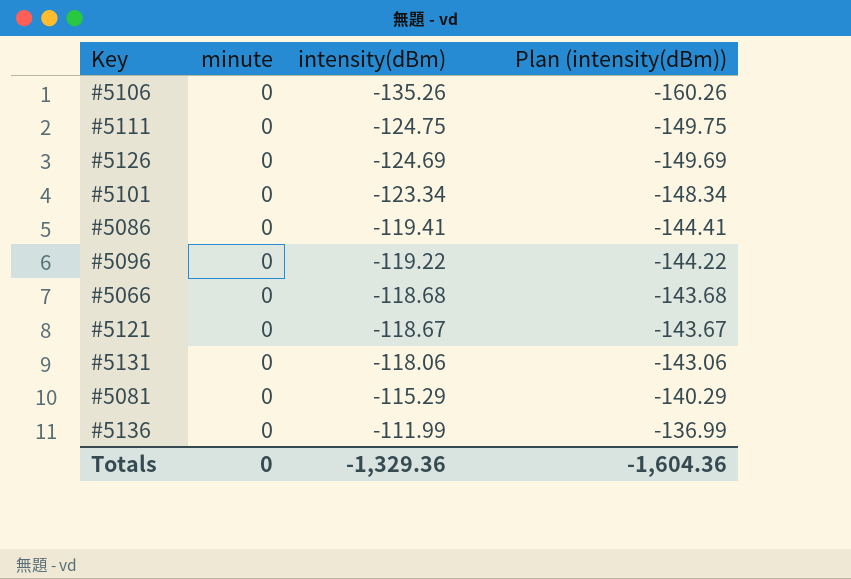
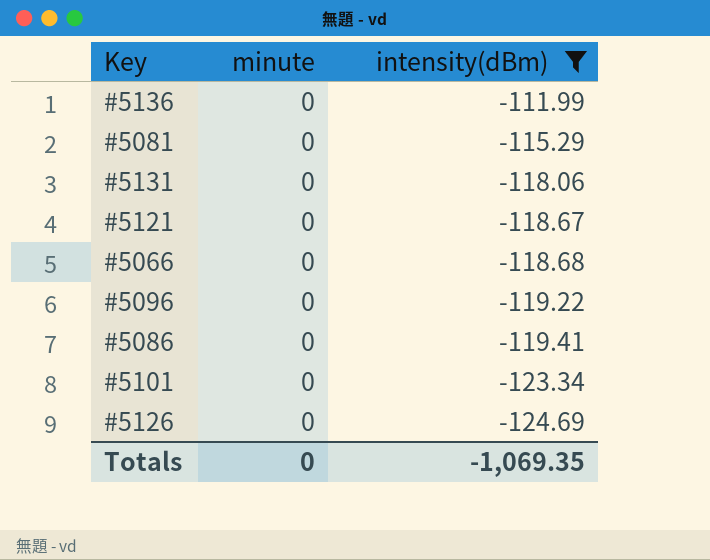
filter: none -> intensity(dBm) >= -124.69
row order: intensity(dBm) ascending -> intensity(dBm) descending
column Plan (intensity(dBm)) | formula: [intensity(dBm)] - 25 -> none
Totals | intensity(dBm): -1,329.36 -> -1,069.35

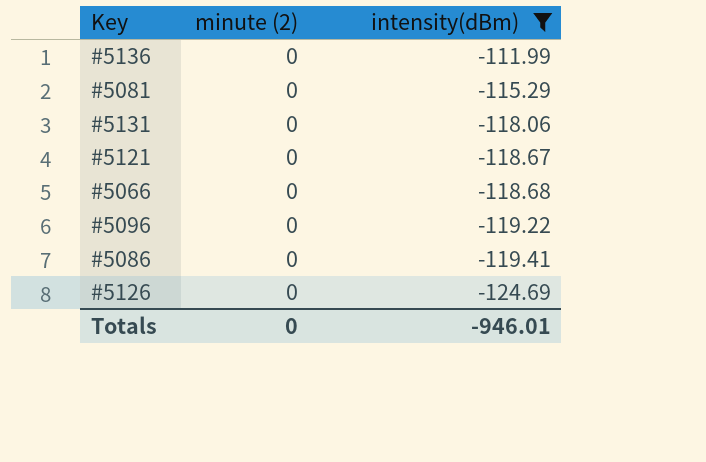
column name: minute -> minute (2)
row #5101: 0 | -123.34 -> none
Totals | intensity(dBm): -1,069.35 -> -946.01

